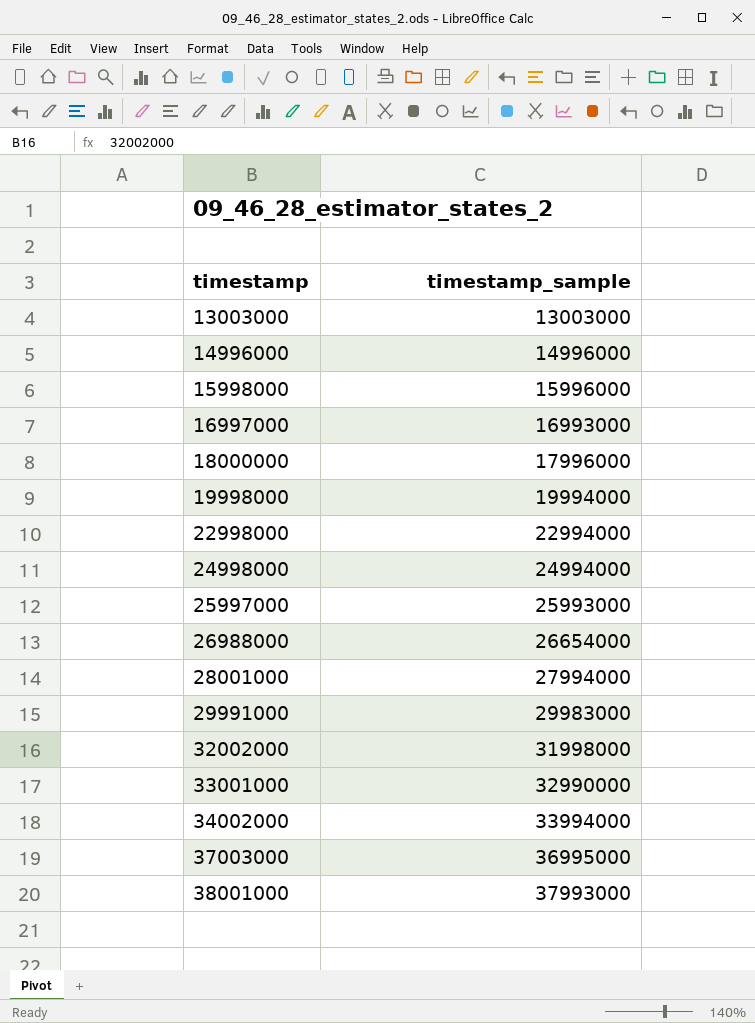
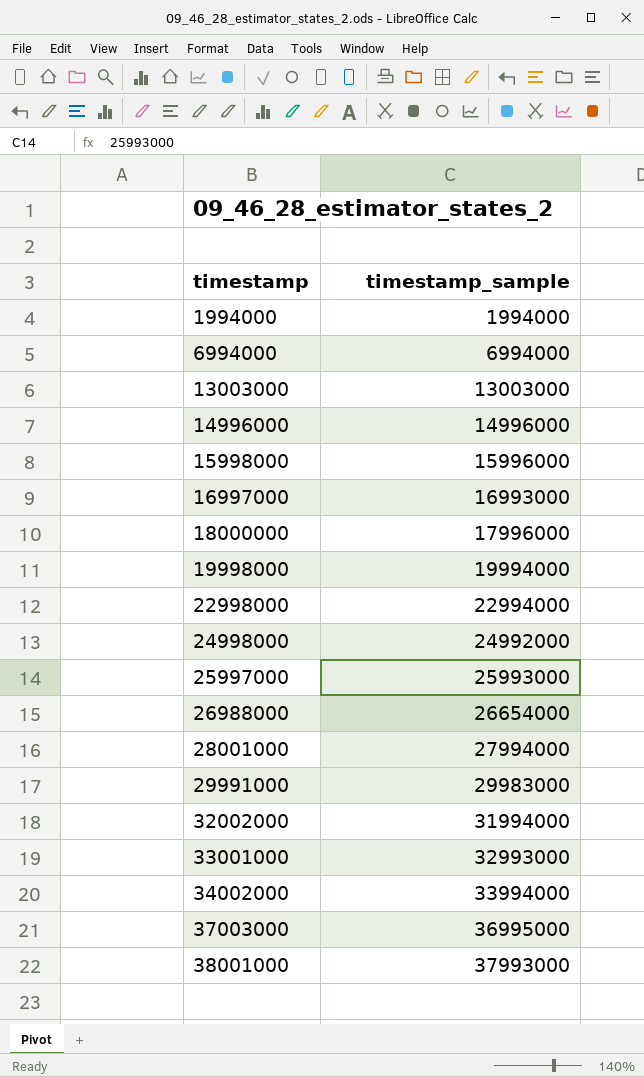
row 1994000: none -> 1994000
row 6994000: none -> 6994000
24998000 | timestamp_sample: 24994000 -> 24992000
32002000 | timestamp_sample: 31998000 -> 31994000
33001000 | timestamp_sample: 32990000 -> 32993000

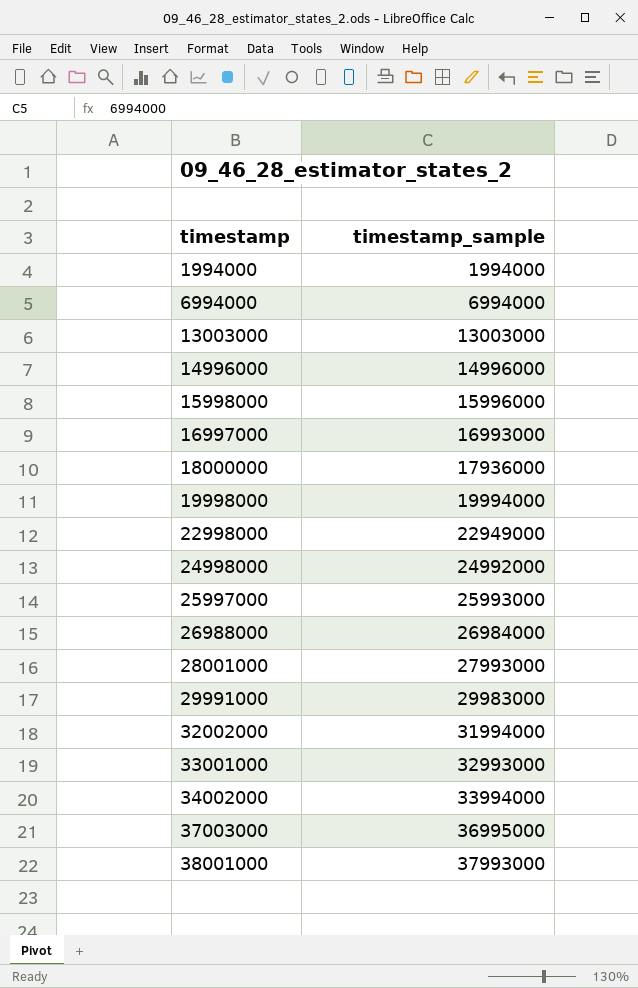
18000000 | timestamp_sample: 17996000 -> 17936000
22998000 | timestamp_sample: 22994000 -> 22949000
26988000 | timestamp_sample: 26654000 -> 26984000
28001000 | timestamp_sample: 27994000 -> 27993000

